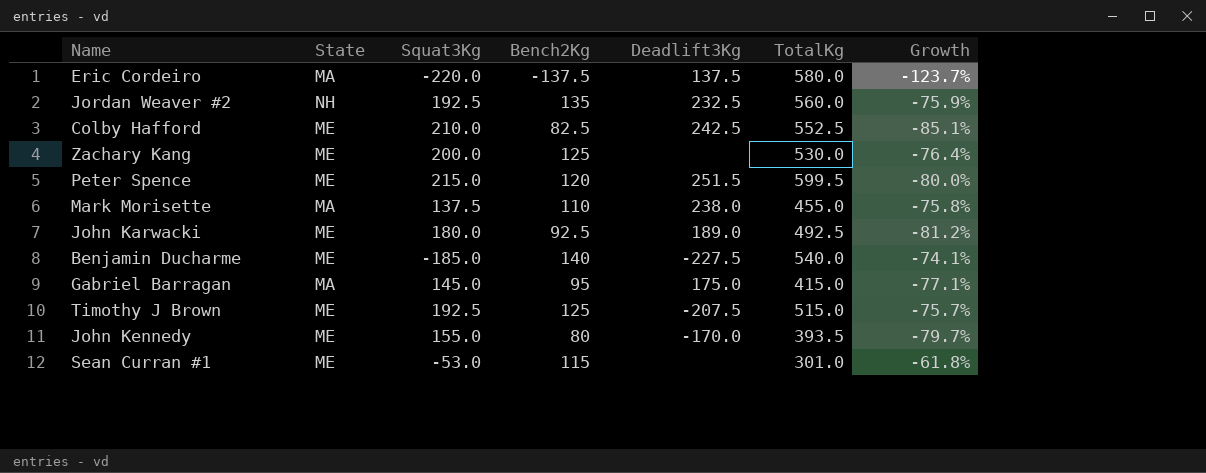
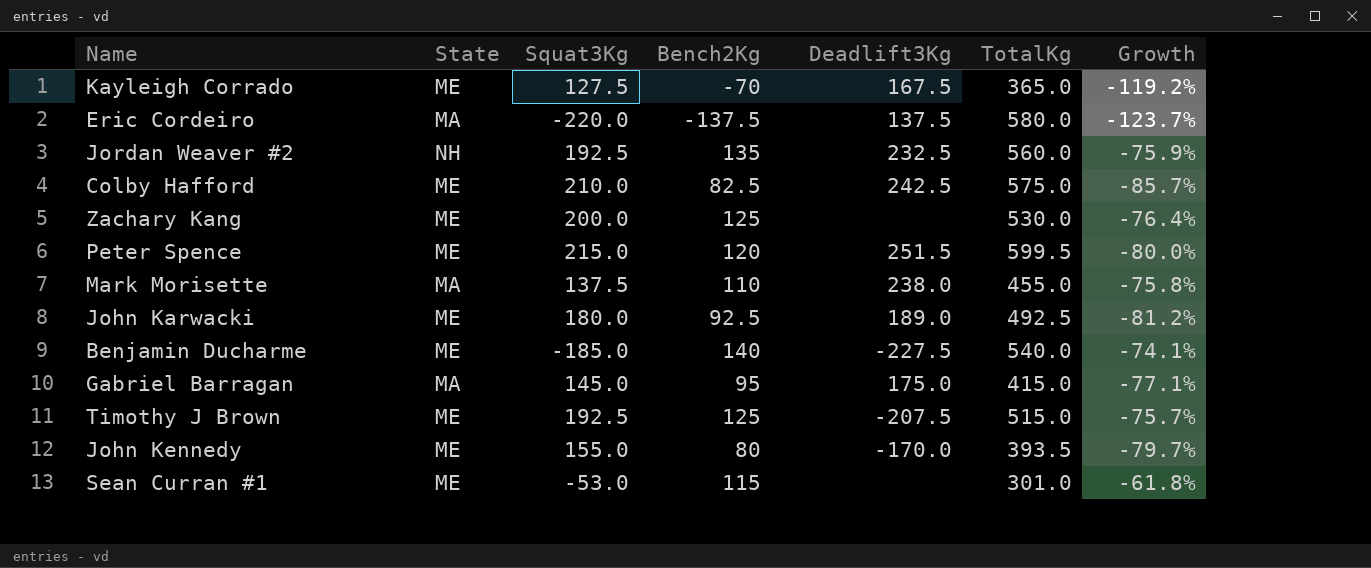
row Kayleigh Corrado: none -> ME | 127.5 | -70 | 167.5 | 365.0 | -119.2%
Colby Hafford | TotalKg: 552.5 -> 575.0
Colby Hafford | Growth: -85.1% -> -85.7%

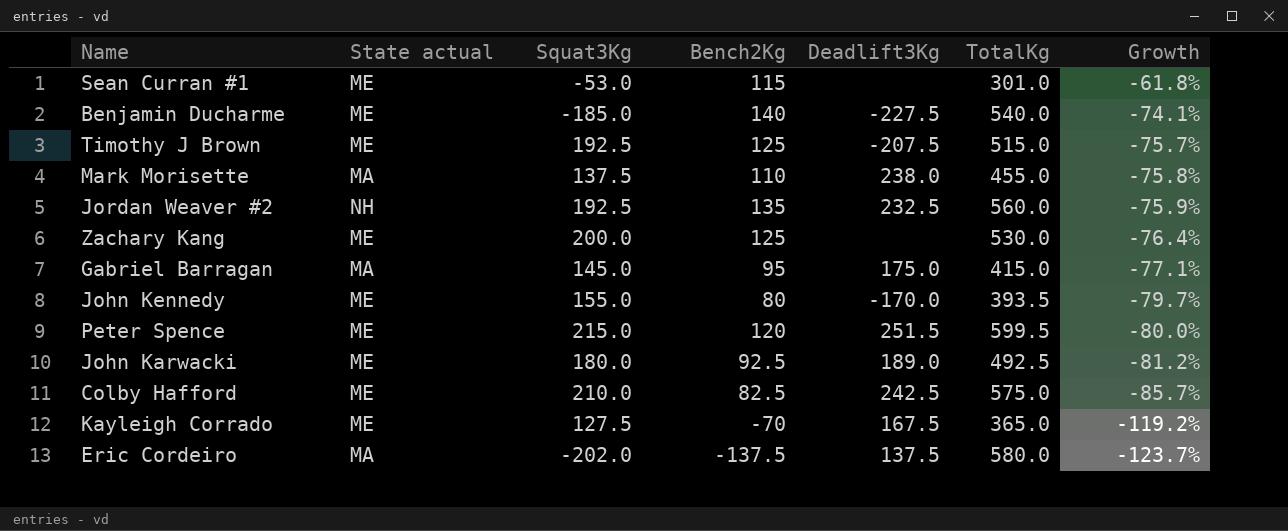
row order: none -> Growth descending
column name: State -> State actual
Eric Cordeiro | Squat3Kg: -220.0 -> -202.0

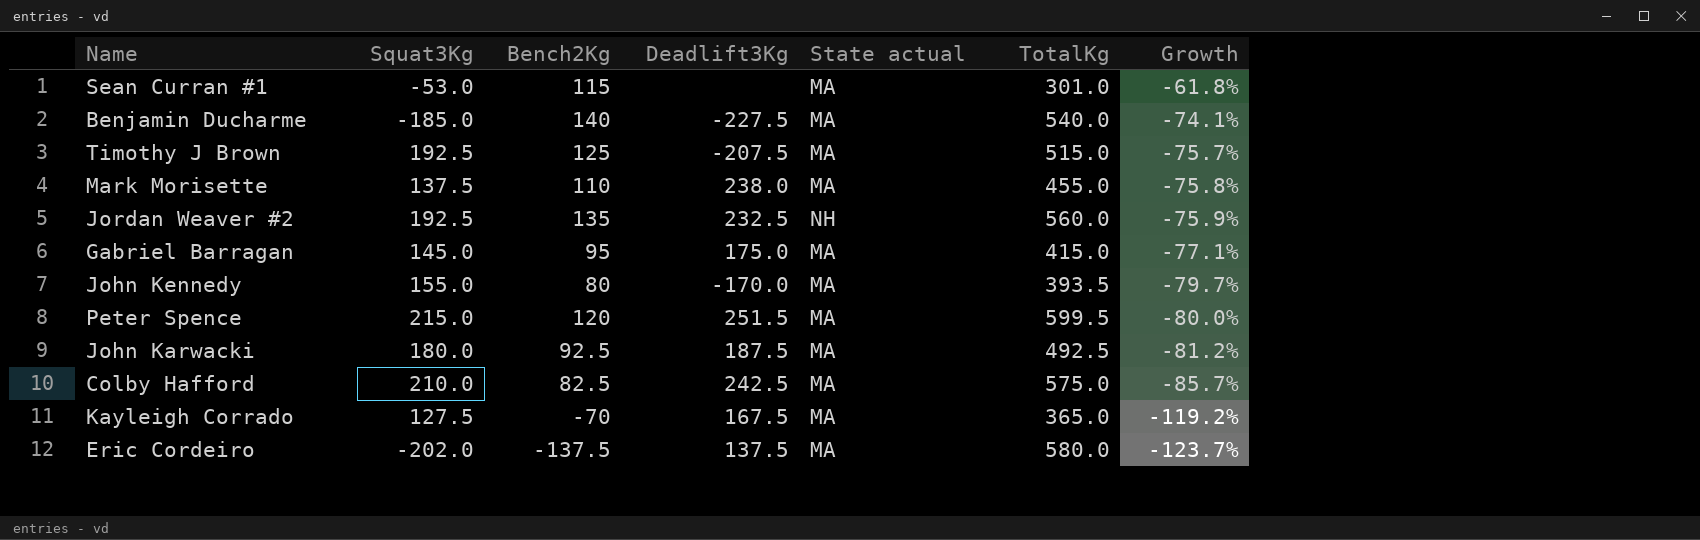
column State actual | position: 2 -> 5
row Zachary Kang: ME | 200.0 | 125 | none | 530.0 | -76.4% -> none
Sean Curran #1 | State actual: ME -> MA
Benjamin Ducharme | State actual: ME -> MA
Timothy J Brown | State actual: ME -> MA
John Kennedy | State actual: ME -> MA
Peter Spence | State actual: ME -> MA
John Karwacki | Deadlift3Kg: 189.0 -> 187.5
John Karwacki | State actual: ME -> MA
Colby Hafford | State actual: ME -> MA
Kayleigh Corrado | State actual: ME -> MA

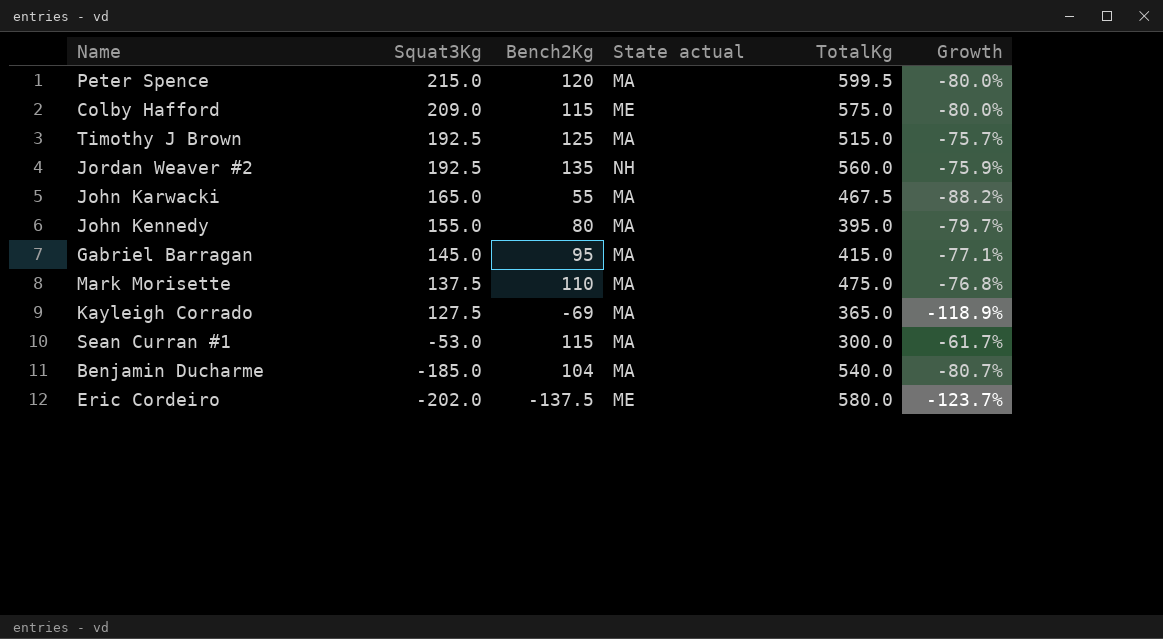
row order: Growth descending -> Squat3Kg descending
column Deadlift3Kg | position: 4 -> none
Colby Hafford | Squat3Kg: 210.0 -> 209.0
Colby Hafford | Bench2Kg: 82.5 -> 115
Colby Hafford | State actual: MA -> ME
Colby Hafford | Growth: -85.7% -> -80.0%
John Karwacki | Squat3Kg: 180.0 -> 165.0
John Karwacki | Bench2Kg: 92.5 -> 55
John Karwacki | TotalKg: 492.5 -> 467.5
John Karwacki | Growth: -81.2% -> -88.2%
John Kennedy | TotalKg: 393.5 -> 395.0
Mark Morisette | TotalKg: 455.0 -> 475.0
Mark Morisette | Growth: -75.8% -> -76.8%
Kayleigh Corrado | Bench2Kg: -70 -> -69
Kayleigh Corrado | Growth: -119.2% -> -118.9%
Sean Curran #1 | TotalKg: 301.0 -> 300.0
Sean Curran #1 | Growth: -61.8% -> -61.7%
Benjamin Ducharme | Bench2Kg: 140 -> 104
Benjamin Ducharme | Growth: -74.1% -> -80.7%
Eric Cordeiro | State actual: MA -> ME

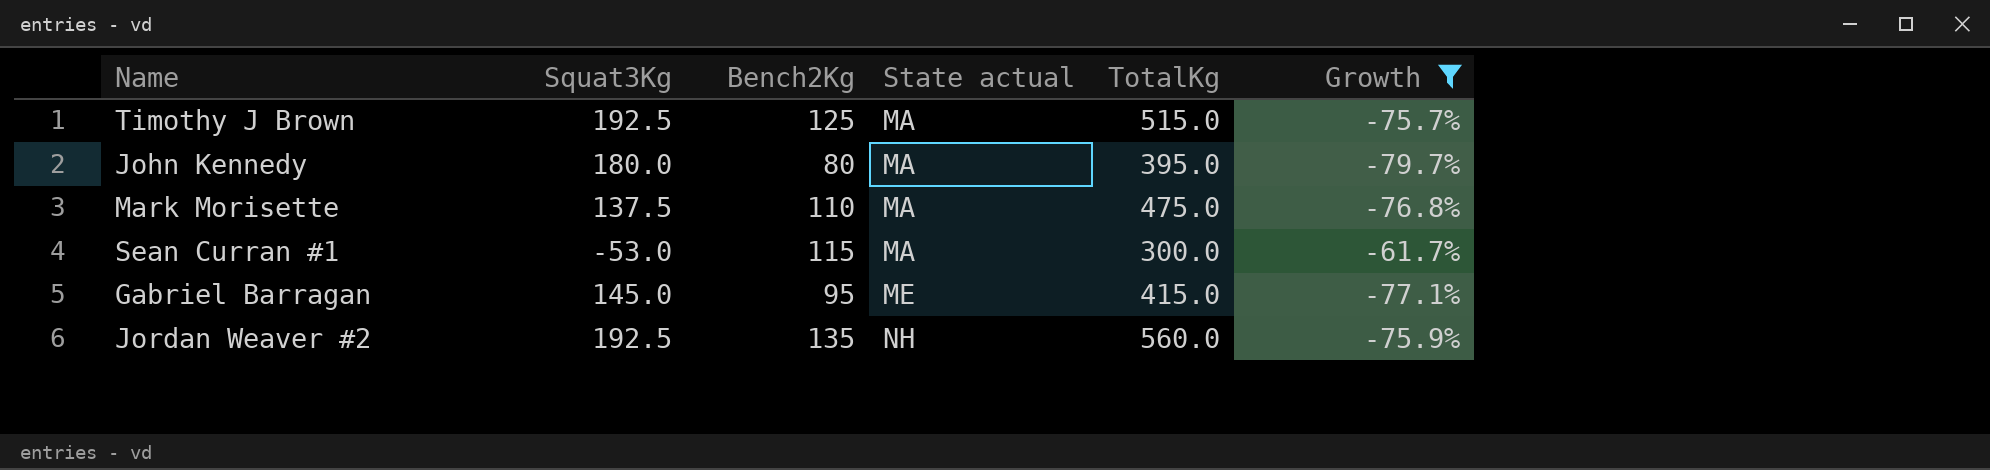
filter: none -> Growth >= -79.7%
row order: Squat3Kg descending -> State actual ascending
John Kennedy | Squat3Kg: 155.0 -> 180.0
Gabriel Barragan | State actual: MA -> ME

